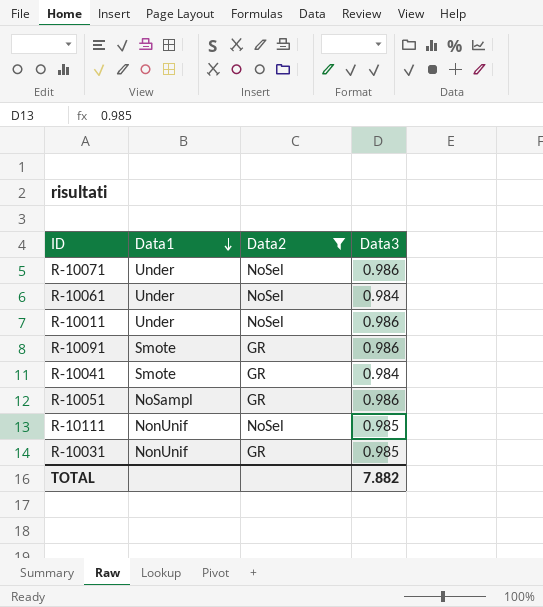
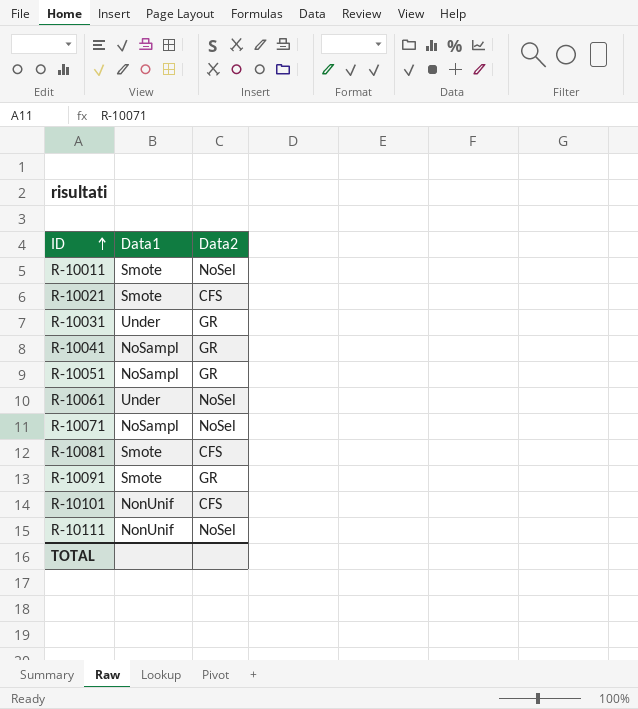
filter: Data2 != CFS -> none
row order: Data1 descending -> ID ascending
column Data3 | position: 4 -> none
R-10011 | Data1: Under -> Smote
R-10031 | Data1: NonUnif -> Under
R-10041 | Data1: Smote -> NoSampl
R-10071 | Data1: Under -> NoSampl

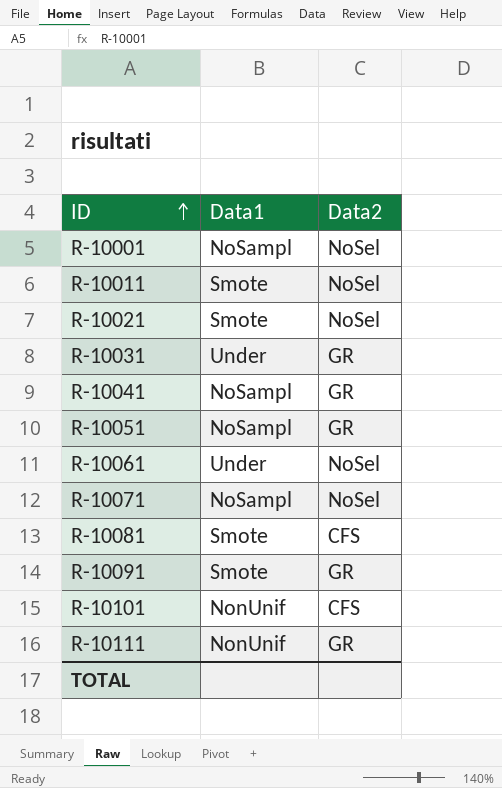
row R-10001: none -> NoSampl | NoSel
R-10021 | Data2: CFS -> NoSel
R-10111 | Data2: NoSel -> GR

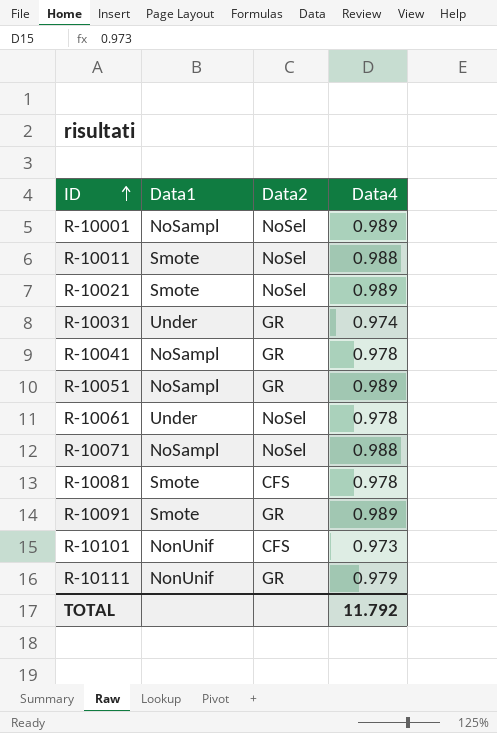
column Data4 | position: none -> 4

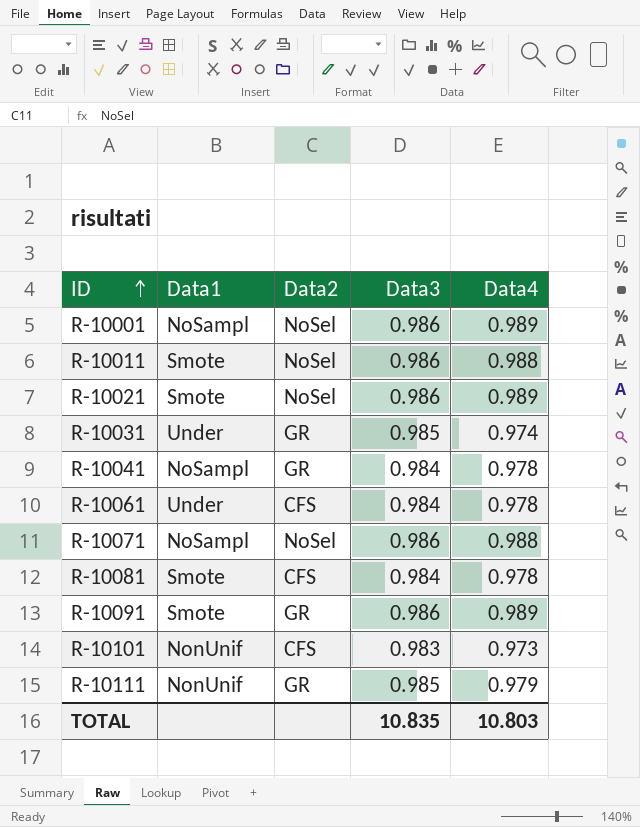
column Data3 | position: none -> 4
row R-10051: NoSampl | GR | 0.989 -> none
R-10061 | Data2: NoSel -> CFS
TOTAL | Data4: 11.792 -> 10.803

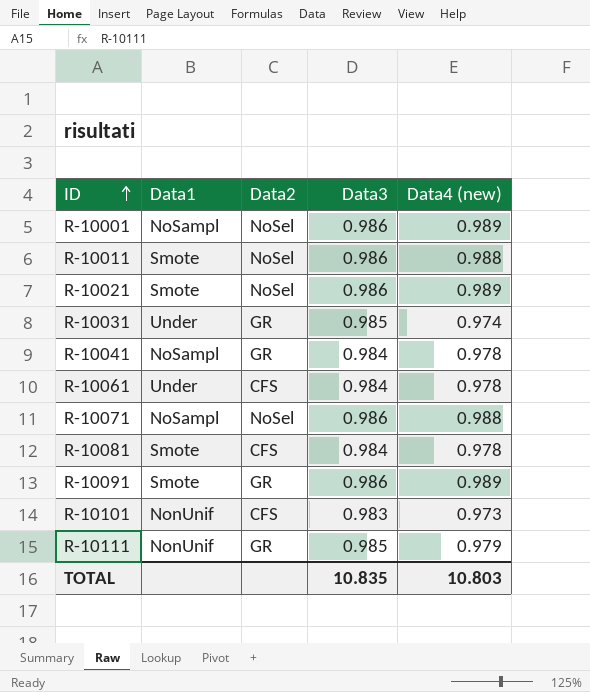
column name: Data4 -> Data4 (new)

